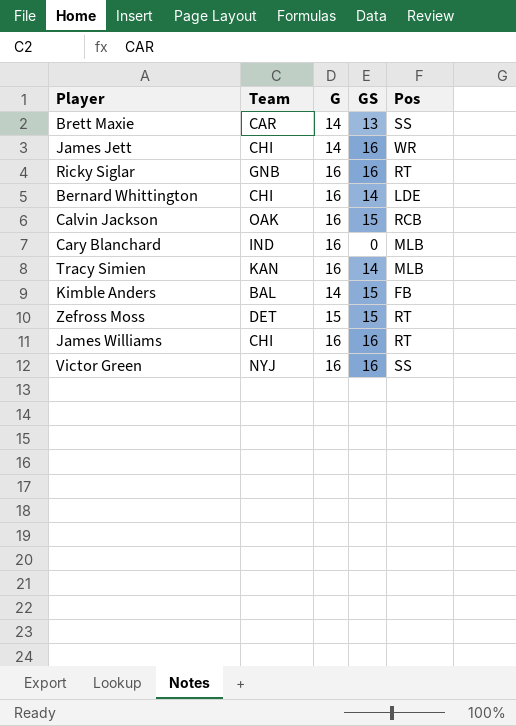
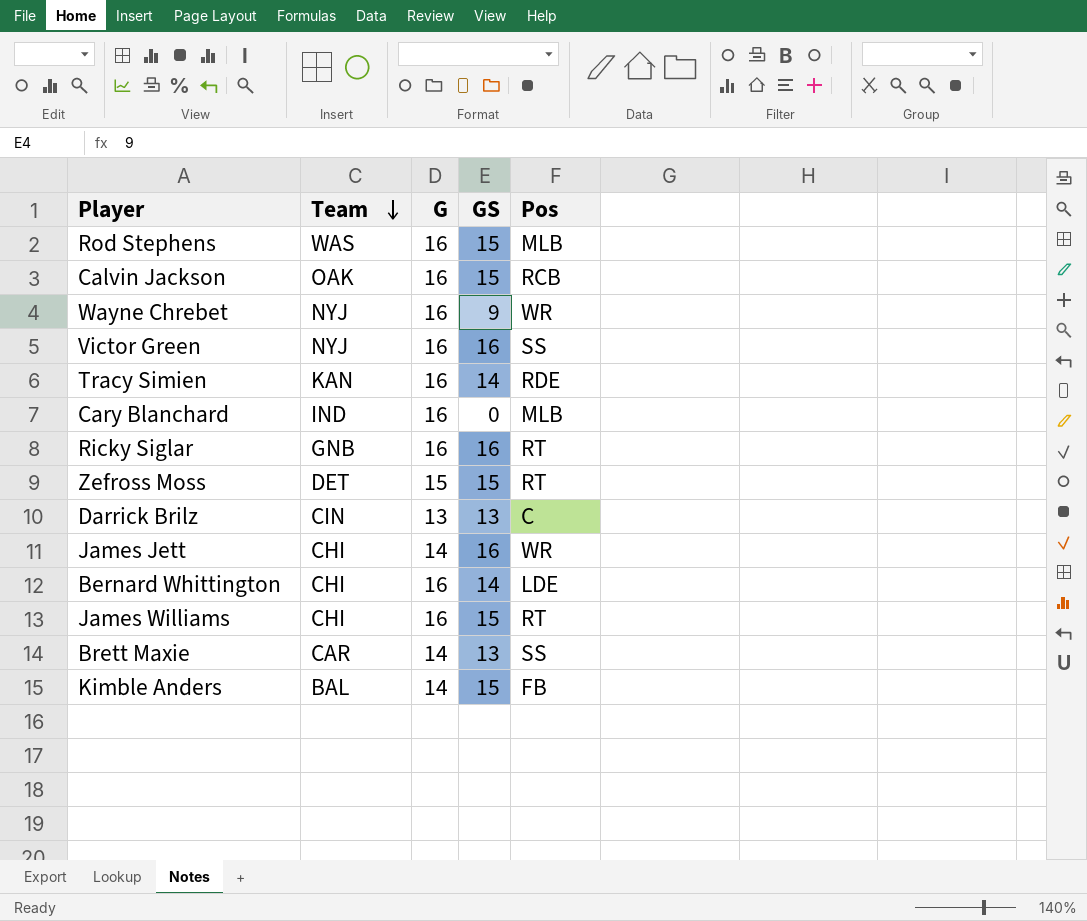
row order: none -> Team descending
row Rod Stephens: none -> WAS | 16 | 15 | MLB
row Wayne Chrebet: none -> NYJ | 16 | 9 | WR
Tracy Simien | Pos: MLB -> RDE
row Darrick Brilz: none -> CIN | 13 | 13 | C
James Williams | GS: 16 -> 15

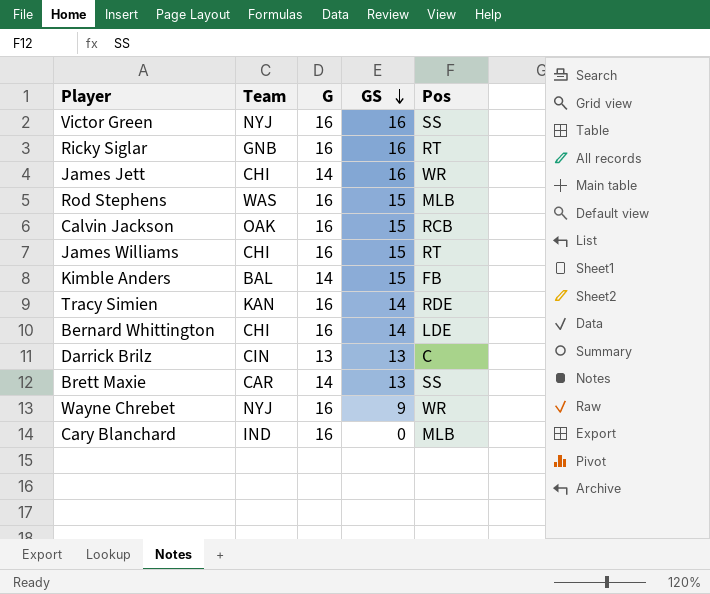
row order: Team descending -> GS descending
row Zefross Moss: DET | 15 | 15 | RT -> none

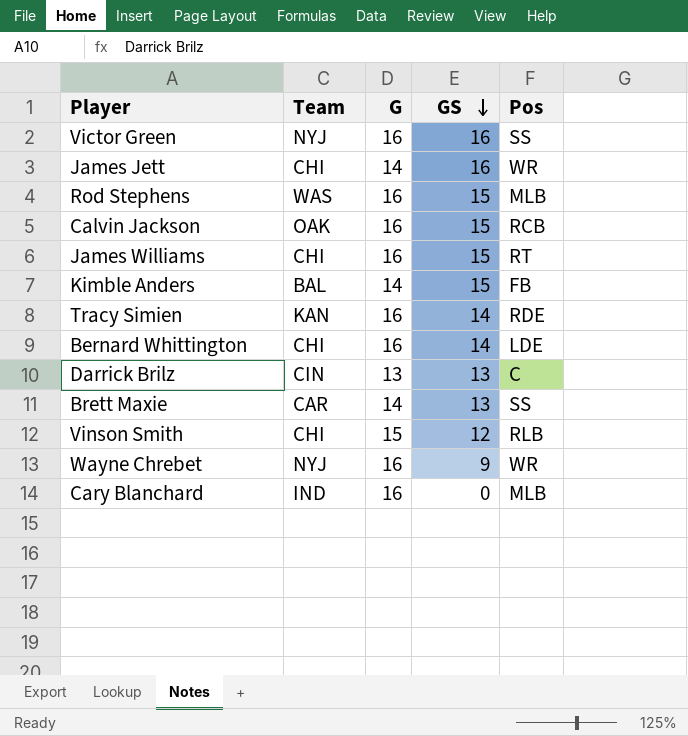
row Ricky Siglar: GNB | 16 | 16 | RT -> none
row Vinson Smith: none -> CHI | 15 | 12 | RLB

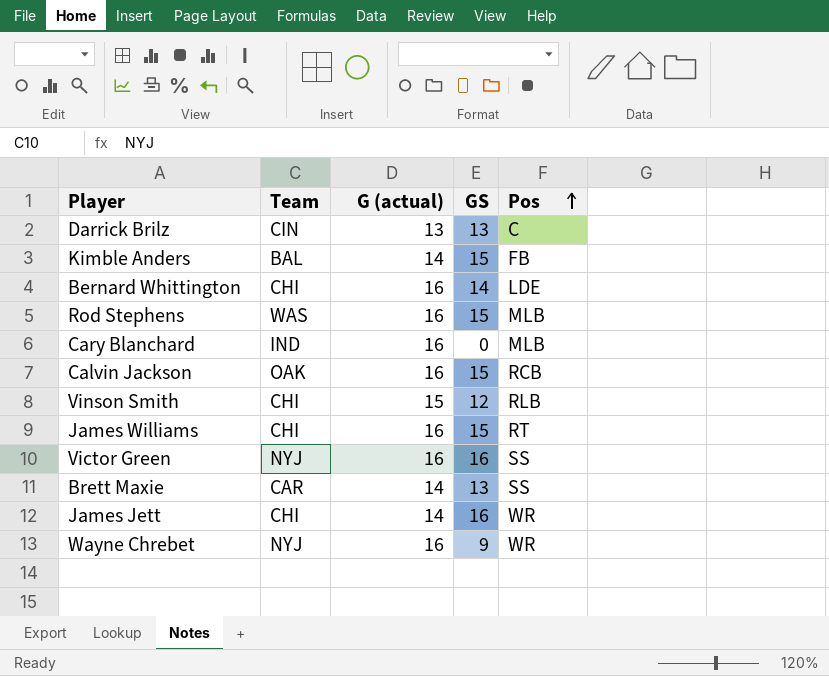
row order: GS descending -> Pos ascending
column name: G -> G (actual)
row Tracy Simien: KAN | 16 | 14 | RDE -> none

